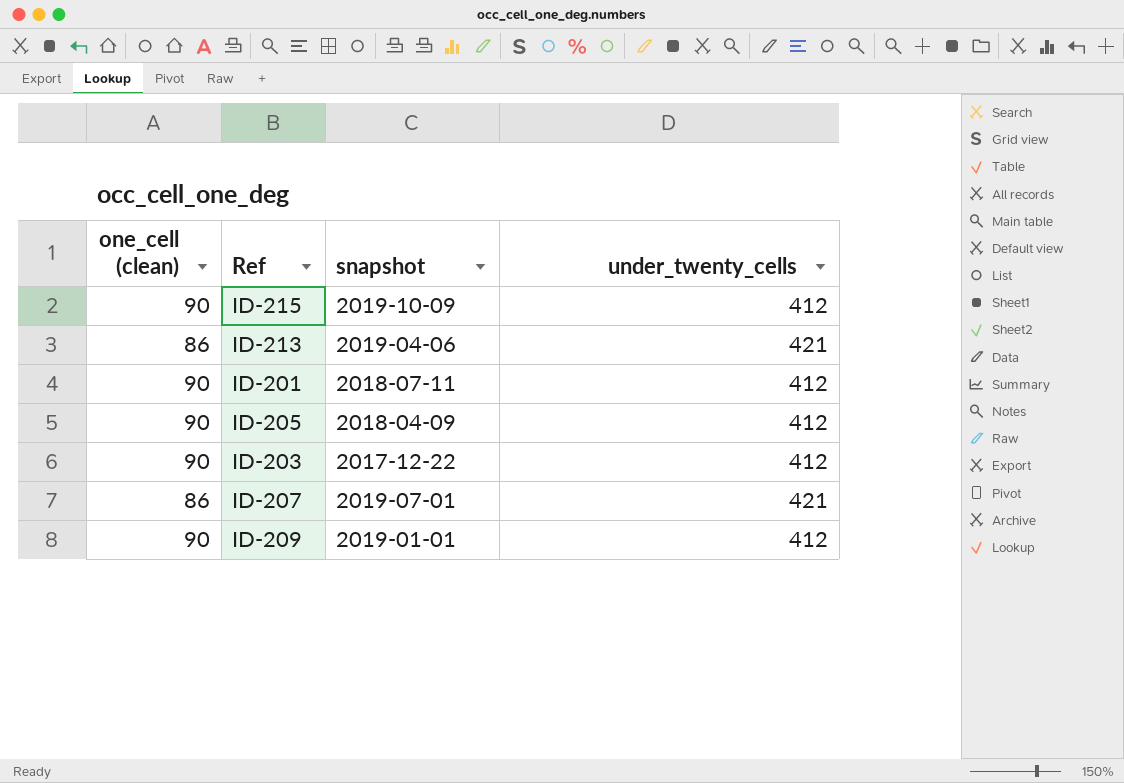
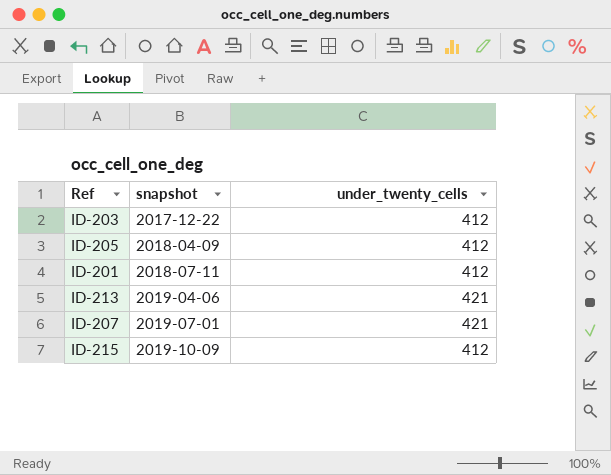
row order: none -> snapshot ascending
column one_cell (clean) | position: 1 -> none
row ID-209: 90 | 2019-01-01 | 412 -> none

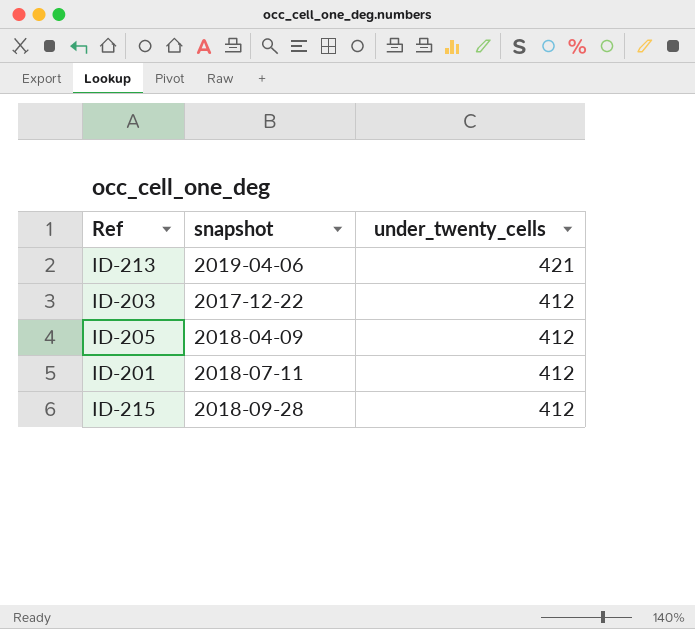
row order: snapshot ascending -> under_twenty_cells descending
row ID-207: 2019-07-01 | 421 -> none
ID-215 | snapshot: 2019-10-09 -> 2018-09-28

